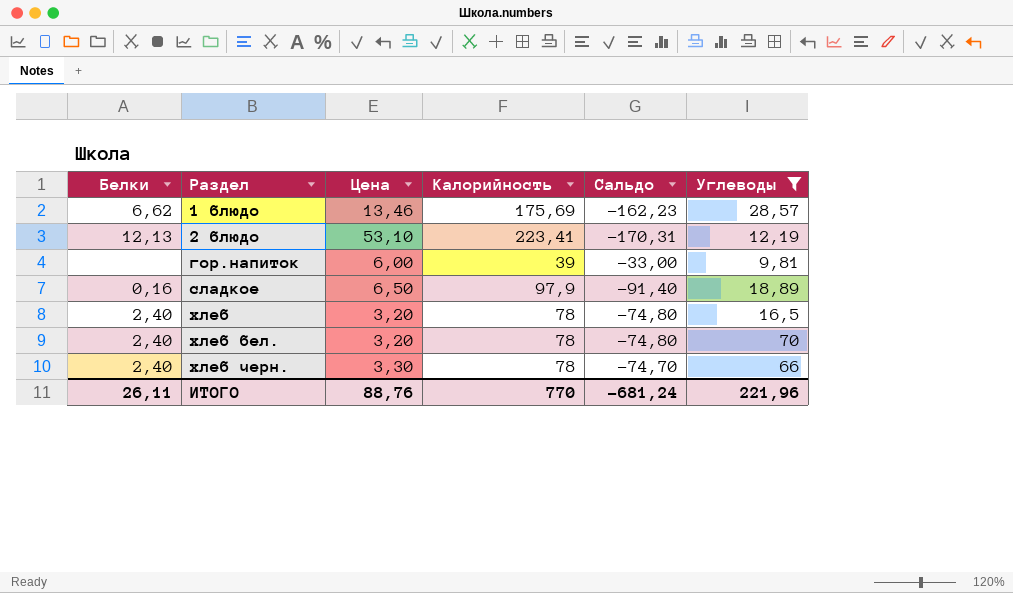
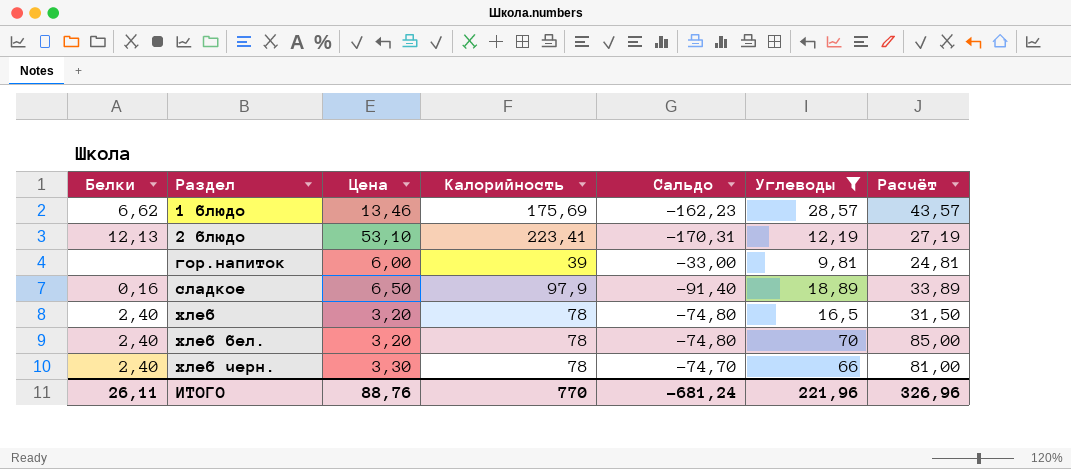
column Расчёт | formula: none -> [Углеводы] + 15

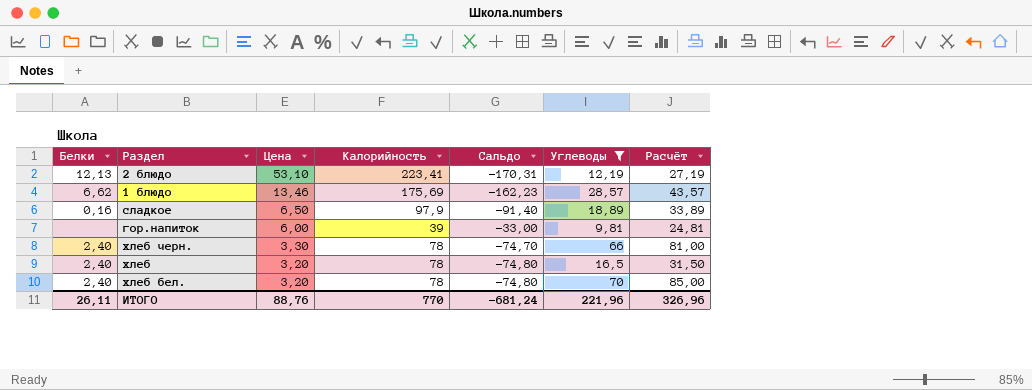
row order: Раздел ascending -> Цена descending

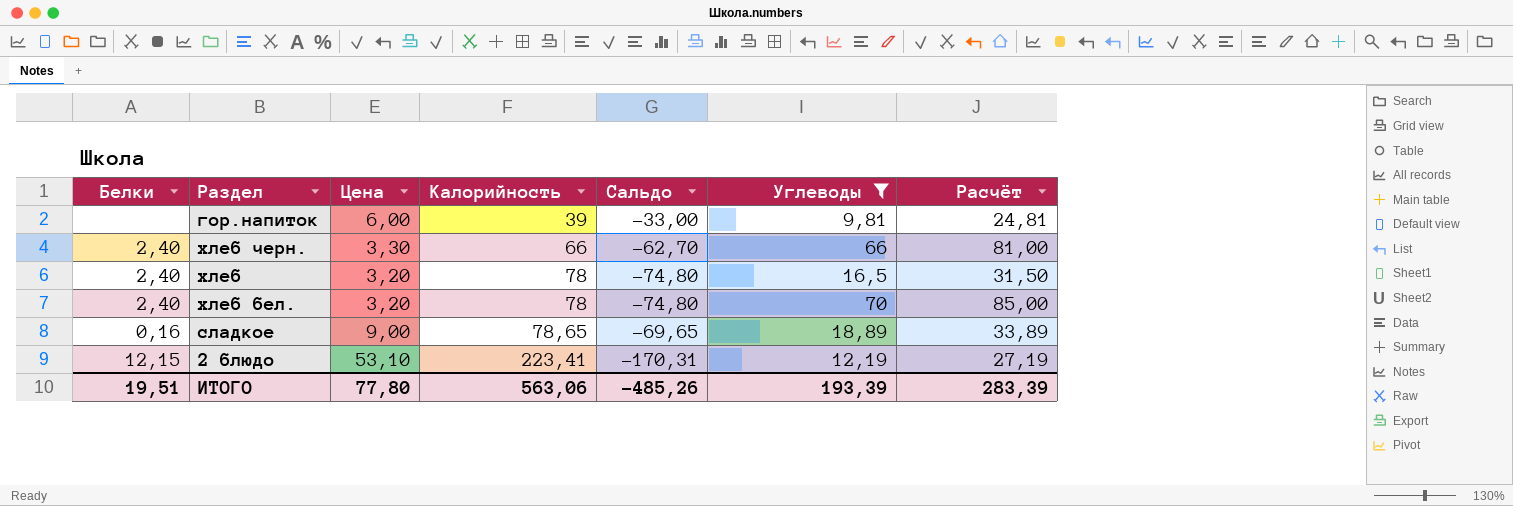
row order: Цена descending -> Калорийность ascending
row 1 блюдо: 6,62 | 13,46 | 175,69 | -162,23 | 28,57 | 43,57 -> none
хлеб черн. | Калорийность: 78 -> 66
хлеб черн. | Сальдо: -74,70 -> -62,70
сладкое | Цена: 6,50 -> 9,00
сладкое | Калорийность: 97,9 -> 78,65
сладкое | Сальдо: -91,40 -> -69,65
2 блюдо | Белки: 12,13 -> 12,15
ИТОГО | Белки: 26,11 -> 19,51
ИТОГО | Цена: 88,76 -> 77,80
ИТОГО | Калорийность: 770 -> 563,06
ИТОГО | Сальдо: -681,24 -> -485,26
ИТОГО | Углеводы: 221,96 -> 193,39
ИТОГО | Расчёт: 326,96 -> 283,39

